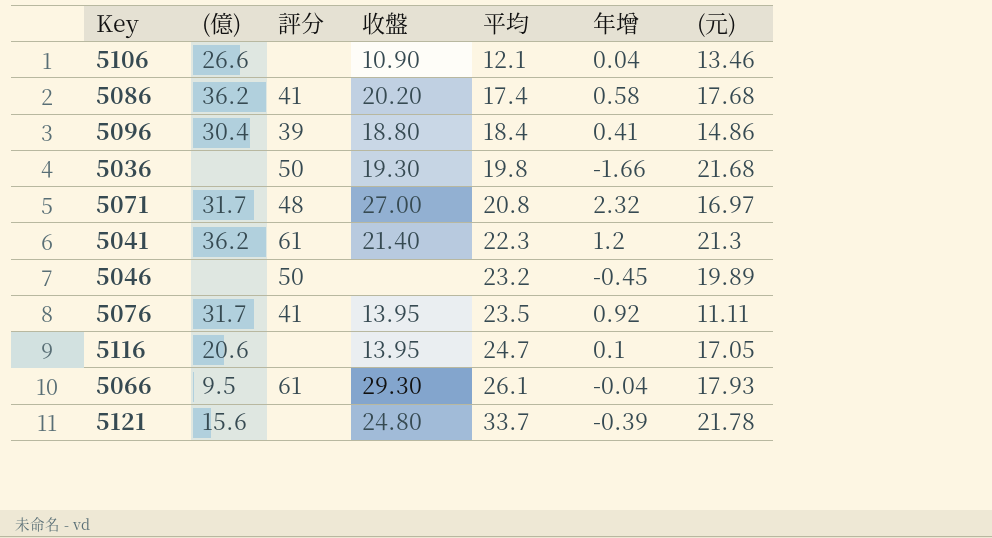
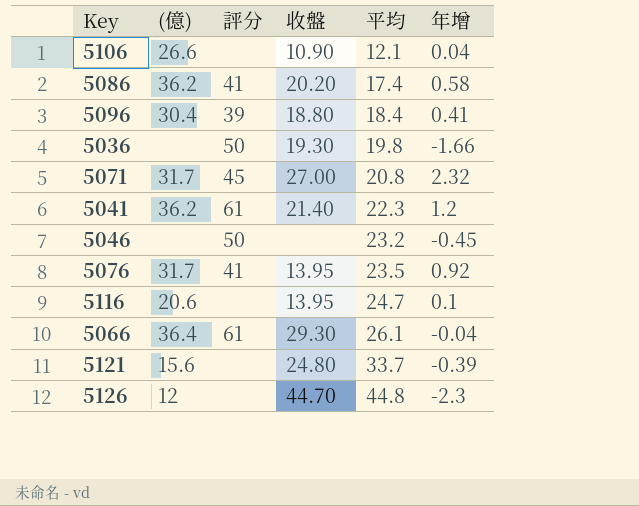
column (元) | position: 7 -> none
5071 | 評分: 48 -> 45
5066 | (億): 9.5 -> 36.4
row 5126: none -> 12 | none | 44.70 | 44.8 | -2.3

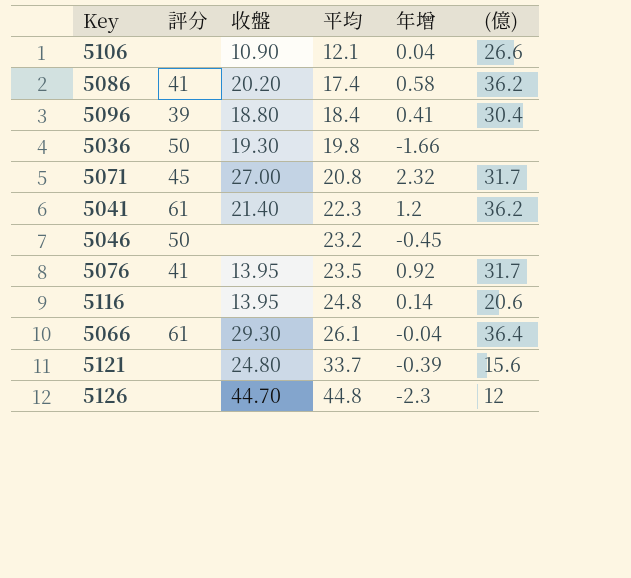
column (億) | position: 2 -> 6
5116 | 平均: 24.7 -> 24.8
5116 | 年增: 0.1 -> 0.14

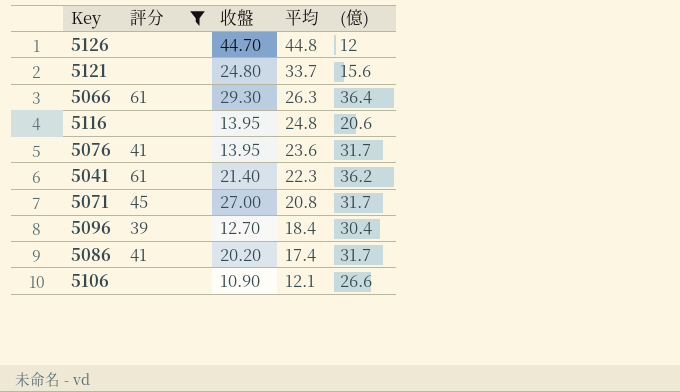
filter: none -> 評分 != 50
row order: 平均 ascending -> 平均 descending
column 年增 | position: 5 -> none
5066 | 平均: 26.1 -> 26.3
5076 | 平均: 23.5 -> 23.6
5096 | 收盤: 18.80 -> 12.70
5086 | (億): 36.2 -> 31.7

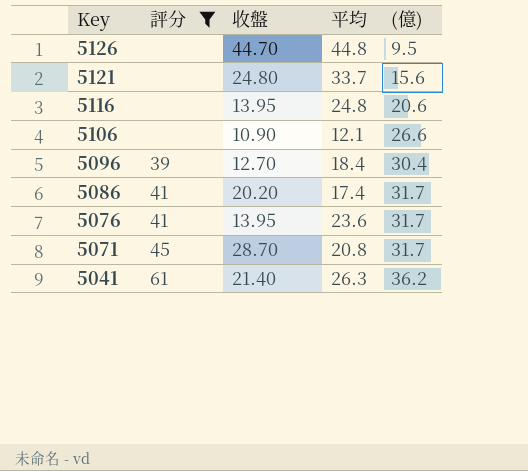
row order: 平均 descending -> Key descending
row 5066: 61 | 29.30 | 26.3 | 36.4 -> none
5126 | (億): 12 -> 9.5
5071 | 收盤: 27.00 -> 28.70
5041 | 平均: 22.3 -> 26.3

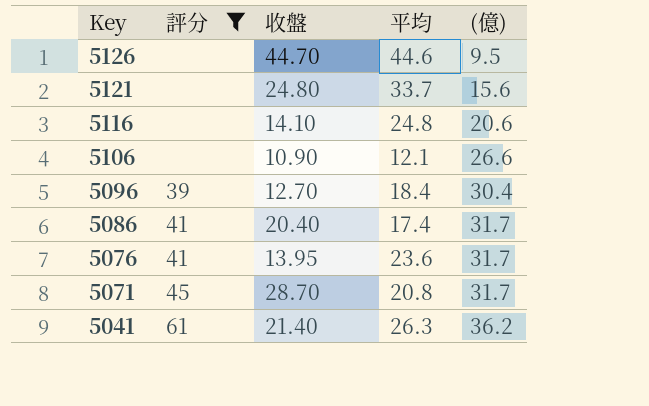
5126 | 平均: 44.8 -> 44.6
5116 | 收盤: 13.95 -> 14.10
5086 | 收盤: 20.20 -> 20.40

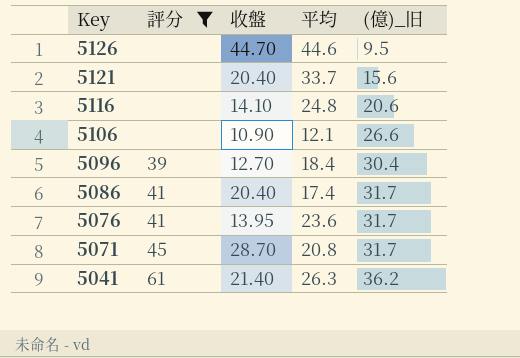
column name: (億) -> (億)_旧
5121 | 收盤: 24.80 -> 20.40

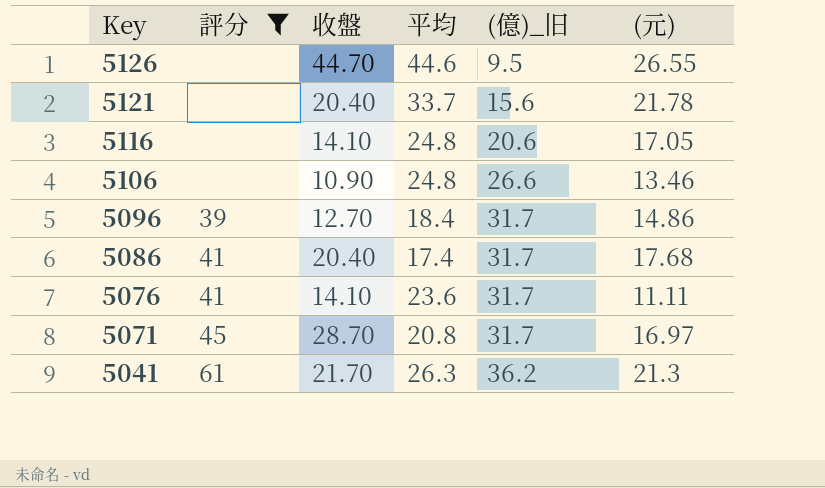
column (元) | position: none -> 6
5106 | 平均: 12.1 -> 24.8
5096 | (億)_旧: 30.4 -> 31.7
5076 | 收盤: 13.95 -> 14.10
5041 | 收盤: 21.40 -> 21.70

